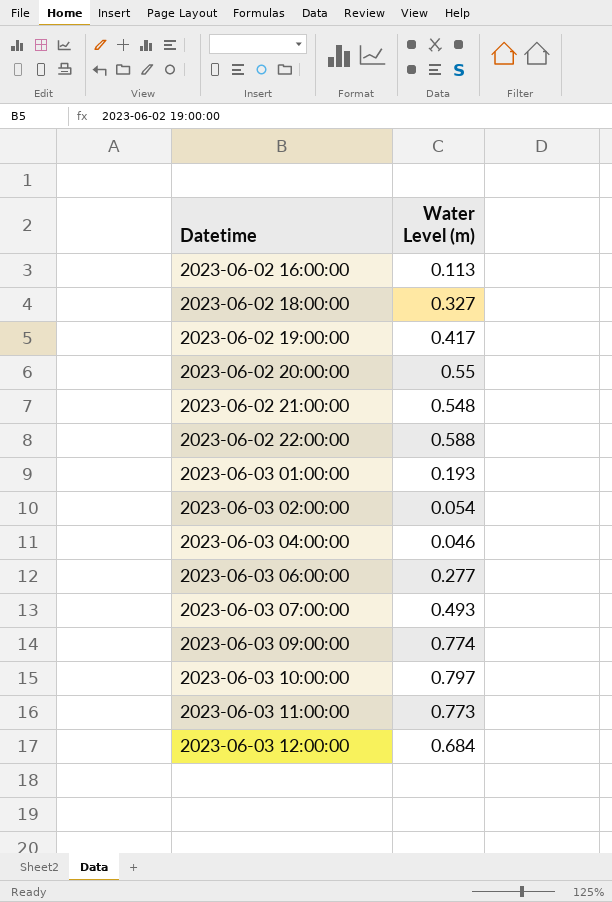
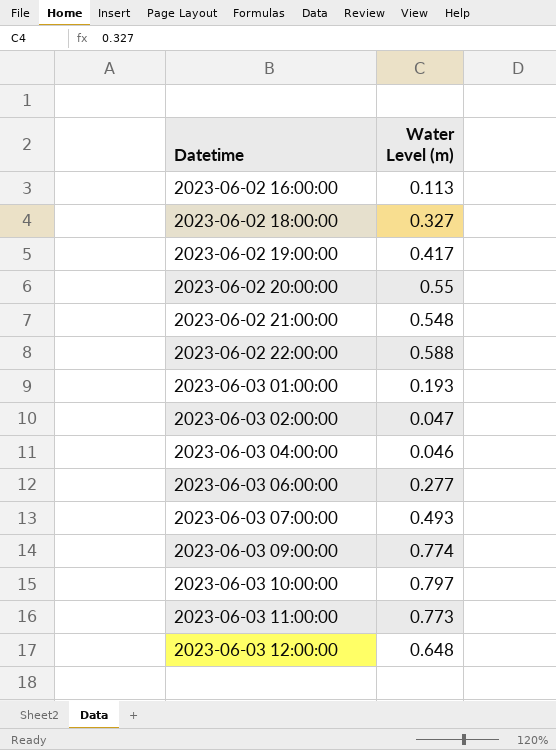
2023-06-03 02:00:00 | Water Level (m): 0.054 -> 0.047
2023-06-03 12:00:00 | Water Level (m): 0.684 -> 0.648

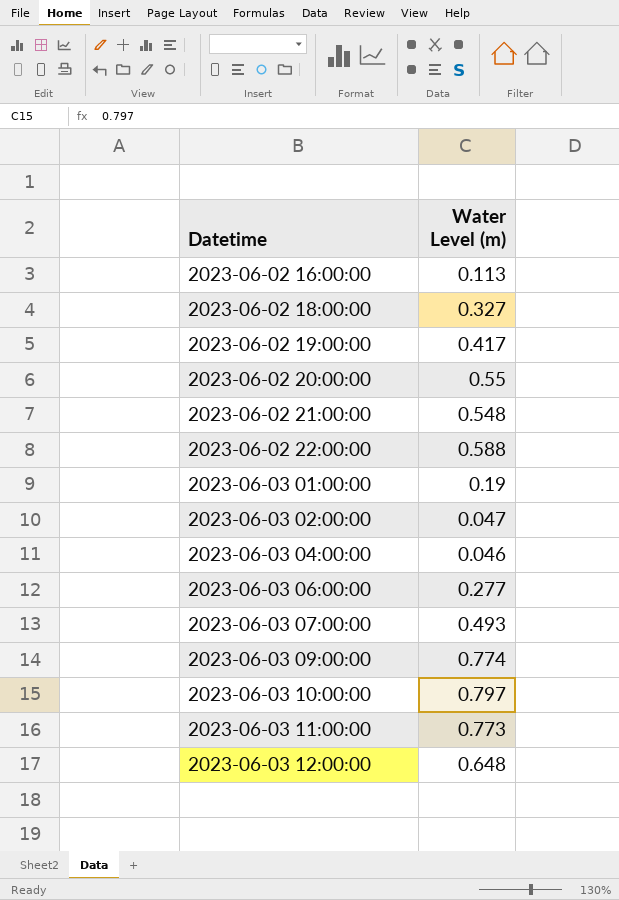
2023-06-03 01:00:00 | Water Level (m): 0.193 -> 0.19

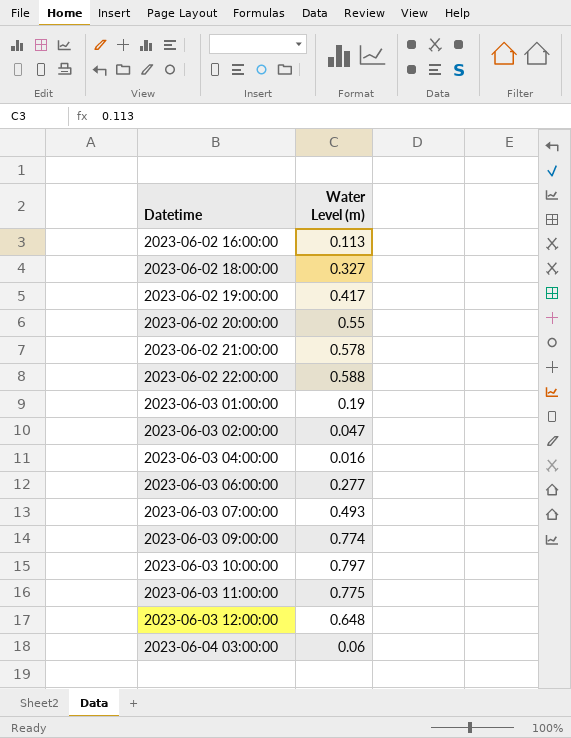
2023-06-02 21:00:00 | Water Level (m): 0.548 -> 0.578
2023-06-03 04:00:00 | Water Level (m): 0.046 -> 0.016
2023-06-03 11:00:00 | Water Level (m): 0.773 -> 0.775
row 2023-06-04 03:00:00: none -> 0.06

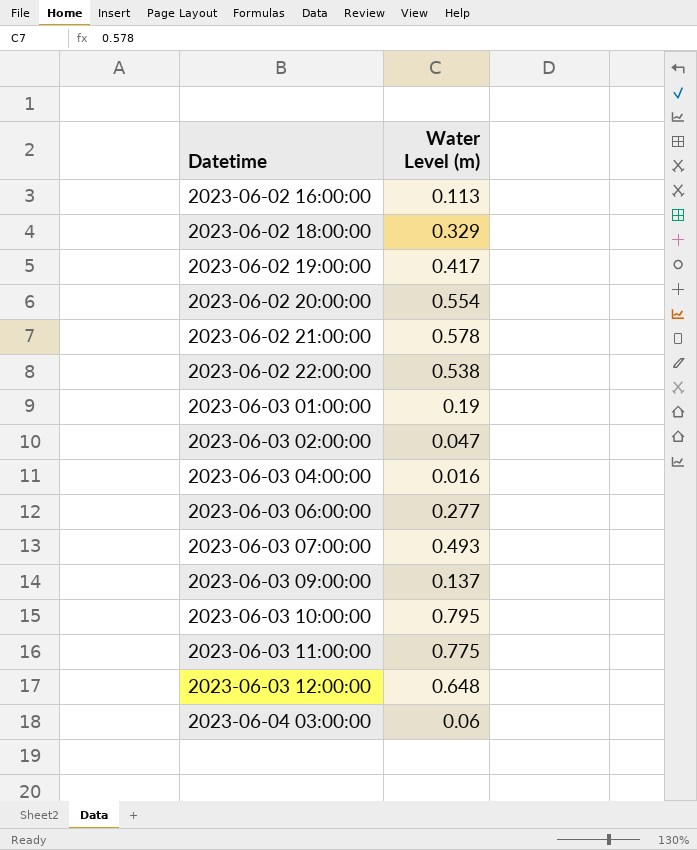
2023-06-02 18:00:00 | Water Level (m): 0.327 -> 0.329
2023-06-02 20:00:00 | Water Level (m): 0.55 -> 0.554
2023-06-02 22:00:00 | Water Level (m): 0.588 -> 0.538
2023-06-03 09:00:00 | Water Level (m): 0.774 -> 0.137
2023-06-03 10:00:00 | Water Level (m): 0.797 -> 0.795

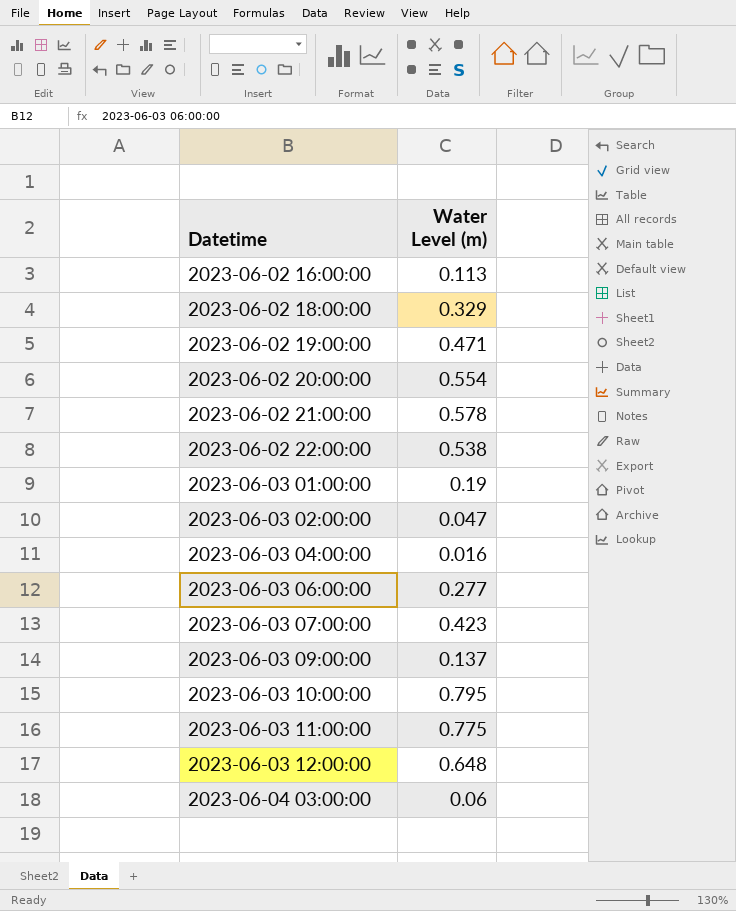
2023-06-02 19:00:00 | Water Level (m): 0.417 -> 0.471
2023-06-03 07:00:00 | Water Level (m): 0.493 -> 0.423

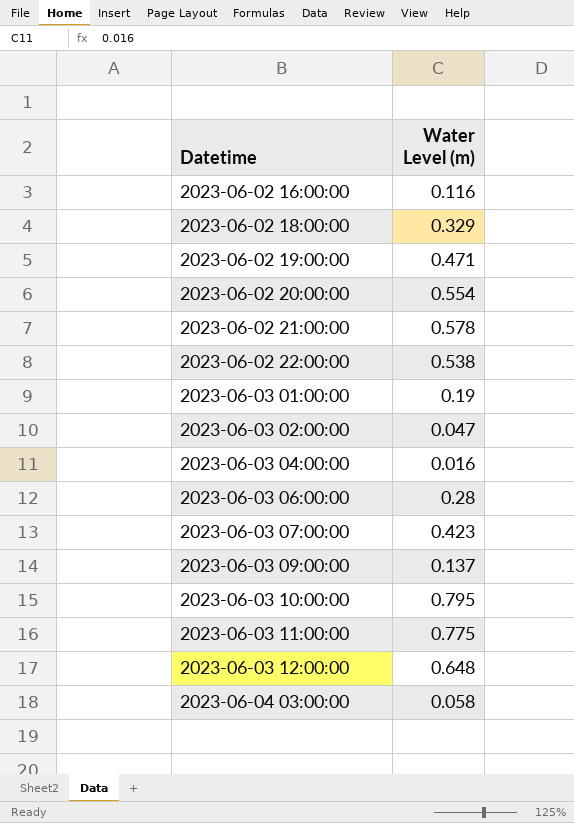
2023-06-02 16:00:00 | Water Level (m): 0.113 -> 0.116
2023-06-03 06:00:00 | Water Level (m): 0.277 -> 0.28
2023-06-04 03:00:00 | Water Level (m): 0.06 -> 0.058

